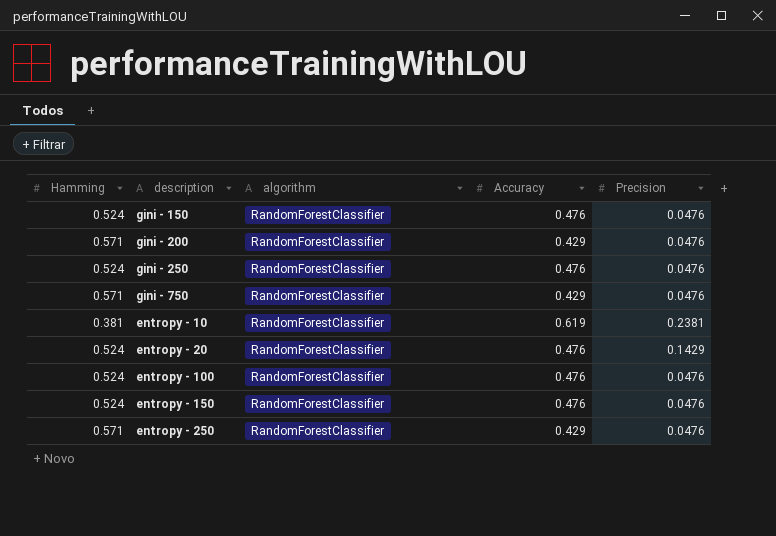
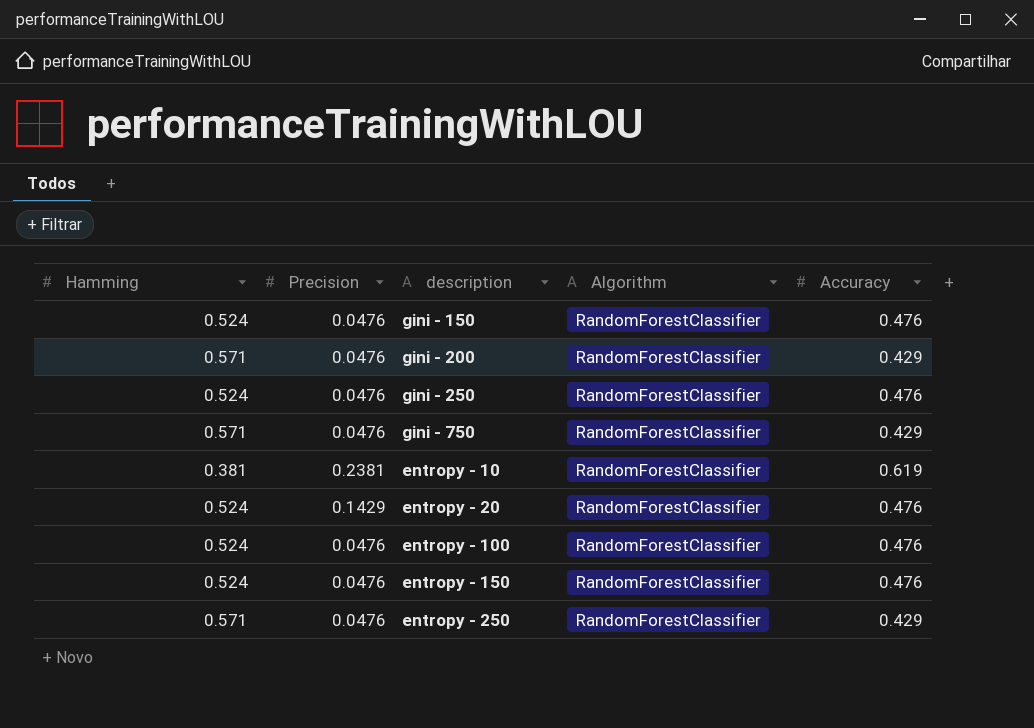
column Precision | position: 5 -> 2
column name: algorithm -> Algorithm

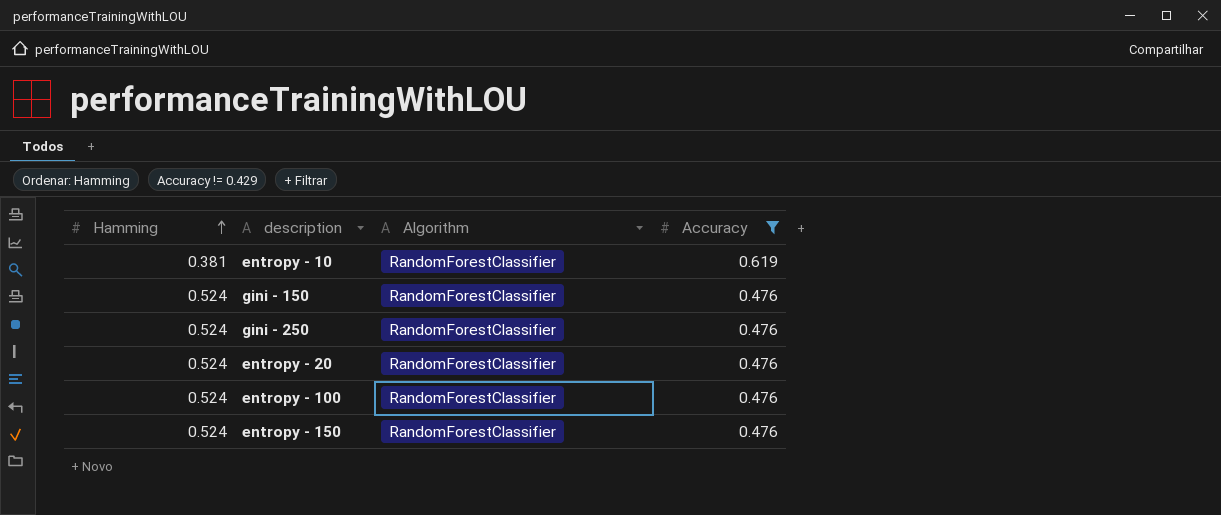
filter: none -> Accuracy != 0.429
row order: none -> Hamming ascending
column Precision | position: 2 -> none

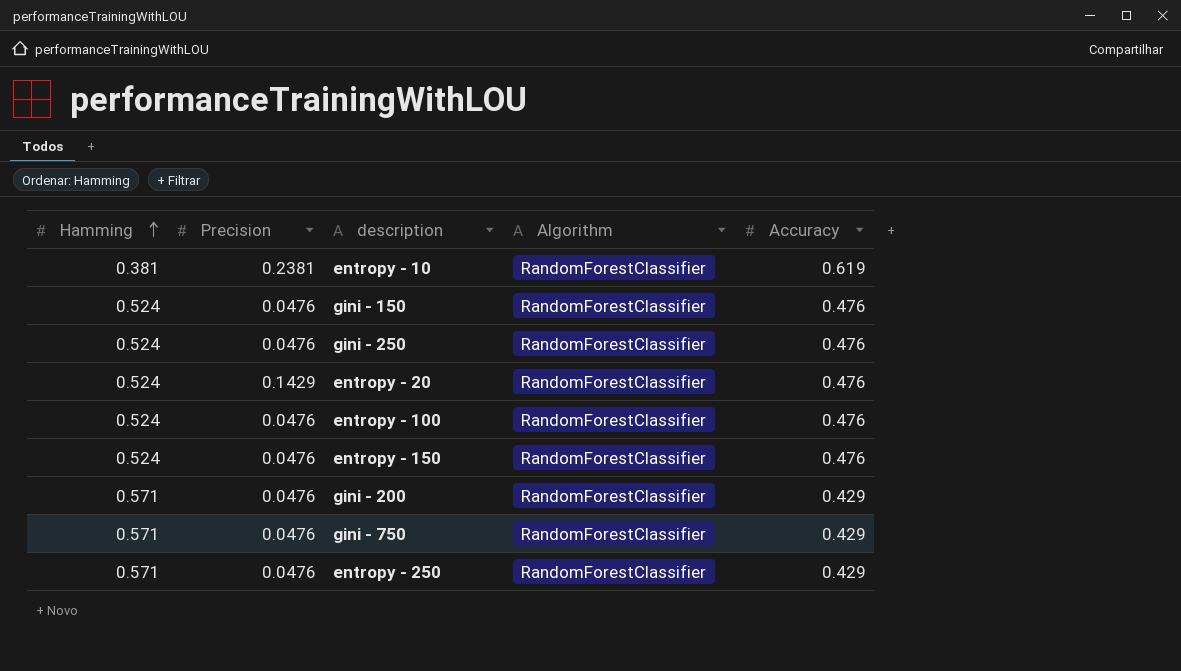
filter: Accuracy != 0.429 -> none
column Precision | position: none -> 2

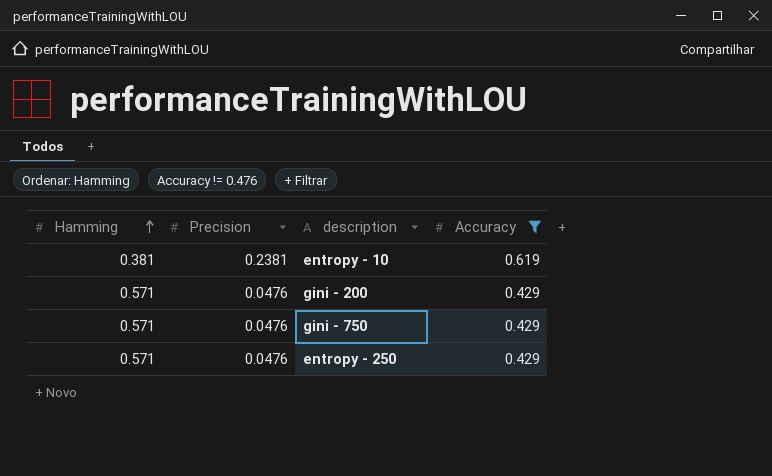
filter: none -> Accuracy != 0.476
column Algorithm | position: 4 -> none

